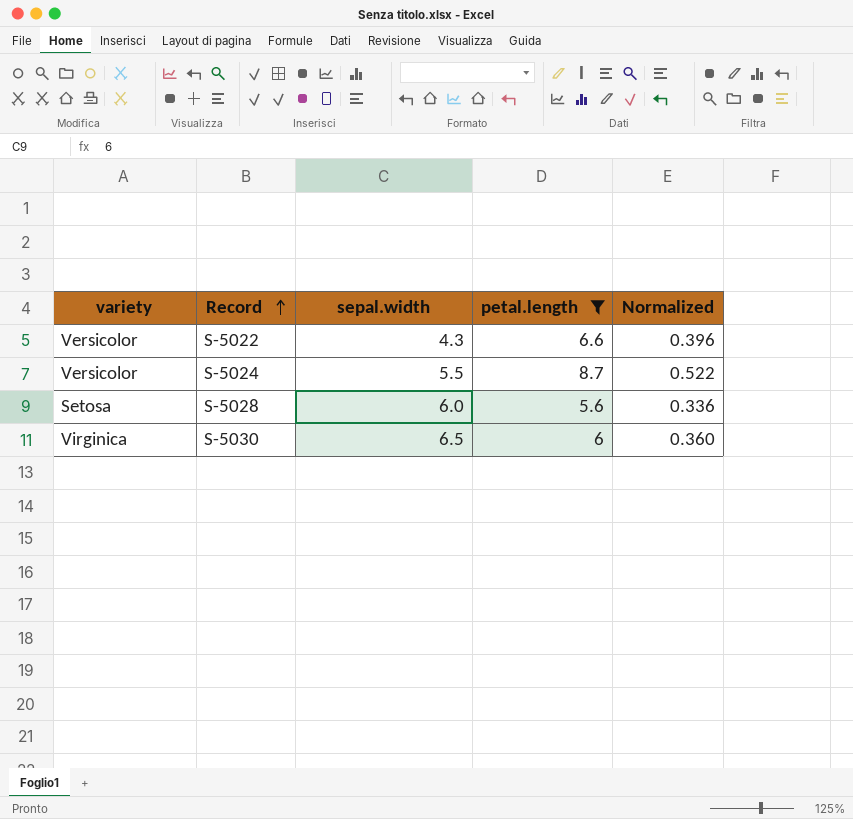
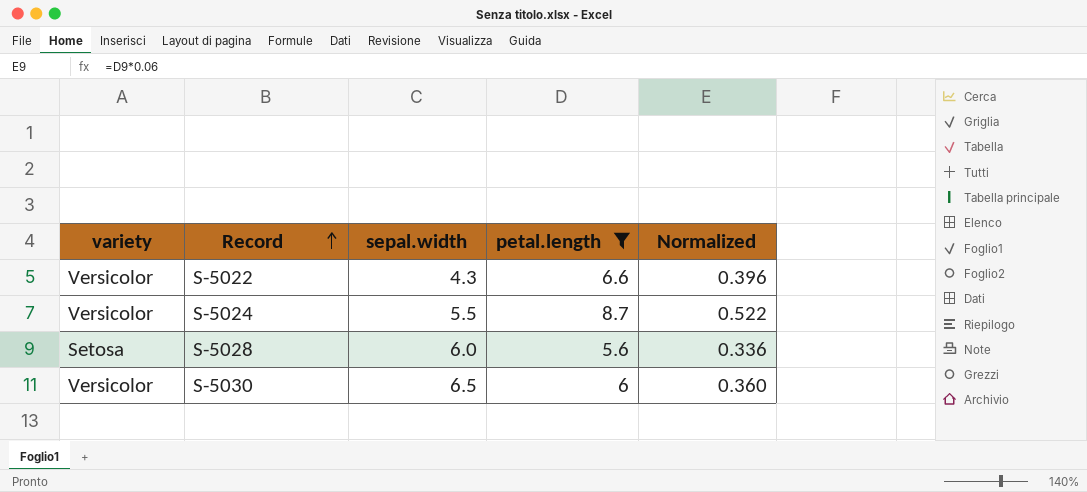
S-5030 | variety: Virginica -> Versicolor

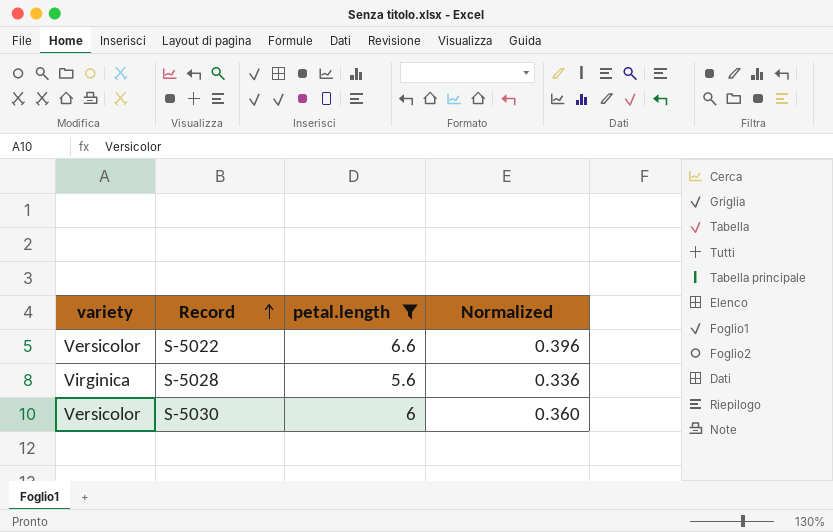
column sepal.width | position: 3 -> none
row S-5024: Versicolor | 5.5 | 8.7 | 0.522 -> none
S-5028 | variety: Setosa -> Virginica

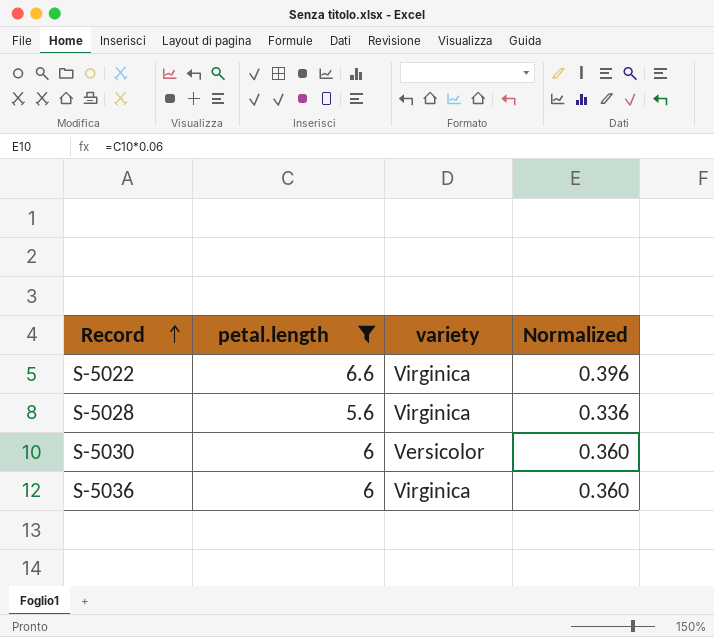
column variety | position: 1 -> 3
S-5022 | variety: Versicolor -> Virginica
row S-5036: none -> 6 | Virginica | 0.360

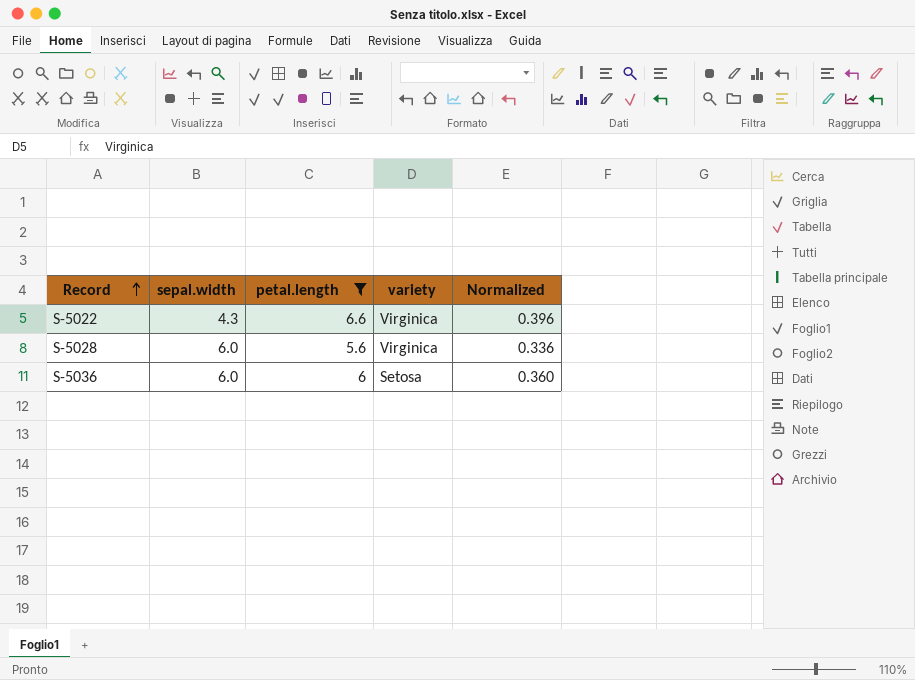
column sepal.width | position: none -> 2
row S-5030: 6 | Versicolor | 0.360 -> none
S-5036 | variety: Virginica -> Setosa

